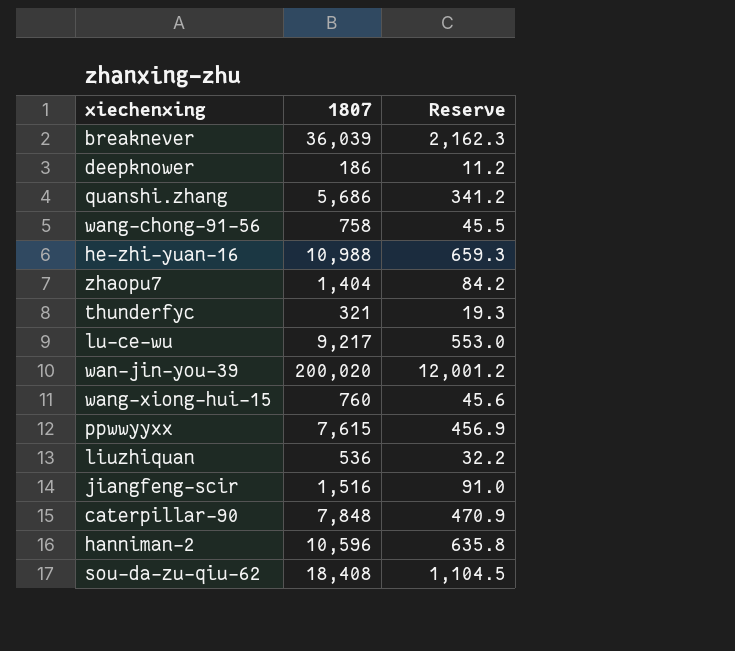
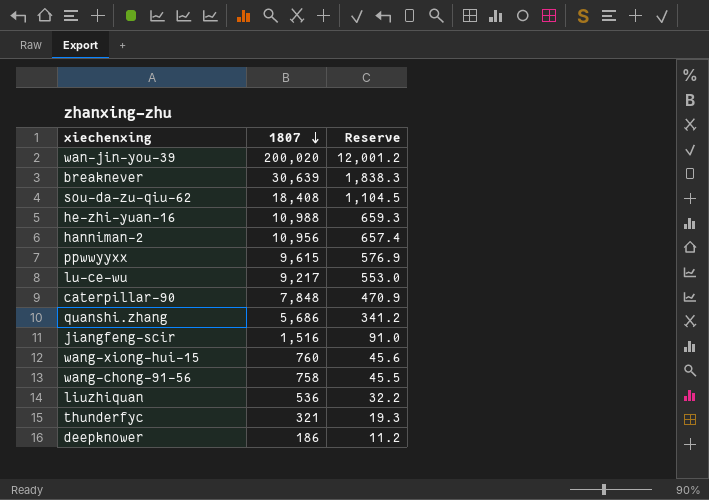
row order: none -> 1807 descending
row zhaopu7: 1,404 | 84.2 -> none
breaknever | 1807: 36,039 -> 30,639
breaknever | Reserve: 2,162.3 -> 1,838.3
hanniman-2 | 1807: 10,596 -> 10,956
hanniman-2 | Reserve: 635.8 -> 657.4
ppwwyyxx | 1807: 7,615 -> 9,615
ppwwyyxx | Reserve: 456.9 -> 576.9

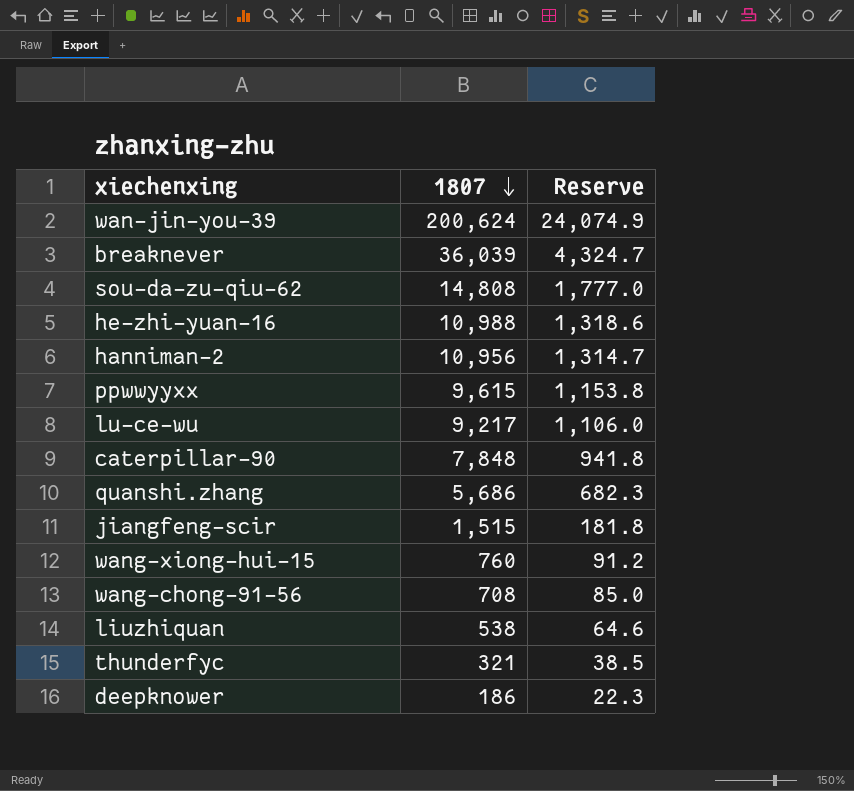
column Reserve | formula: [1807] * 0.06 -> [1807] * 0.12
wan-jin-you-39 | 1807: 200,020 -> 200,624
breaknever | 1807: 30,639 -> 36,039
sou-da-zu-qiu-62 | 1807: 18,408 -> 14,808
jiangfeng-scir | 1807: 1,516 -> 1,515
wang-chong-91-56 | 1807: 758 -> 708
liuzhiquan | 1807: 536 -> 538

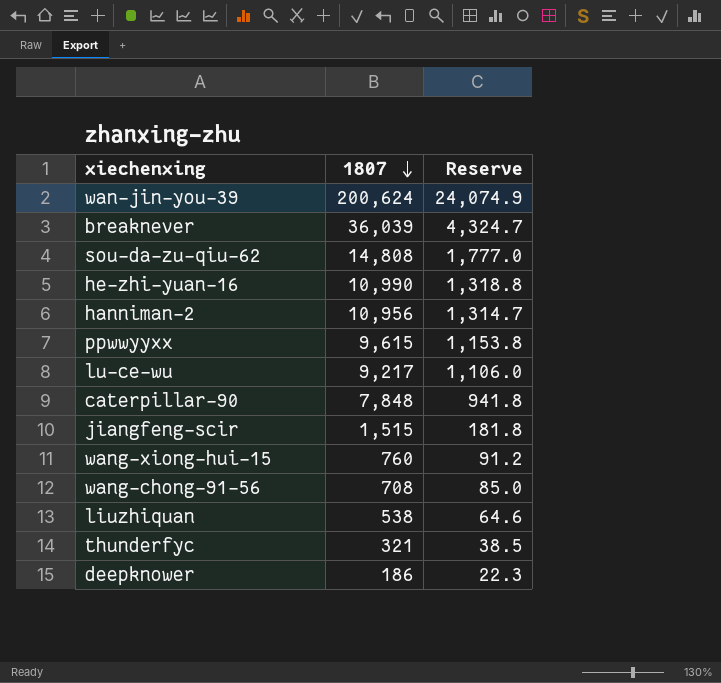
row quanshi.zhang: 5,686 | 682.3 -> none
he-zhi-yuan-16 | 1807: 10,988 -> 10,990
he-zhi-yuan-16 | Reserve: 1,318.6 -> 1,318.8

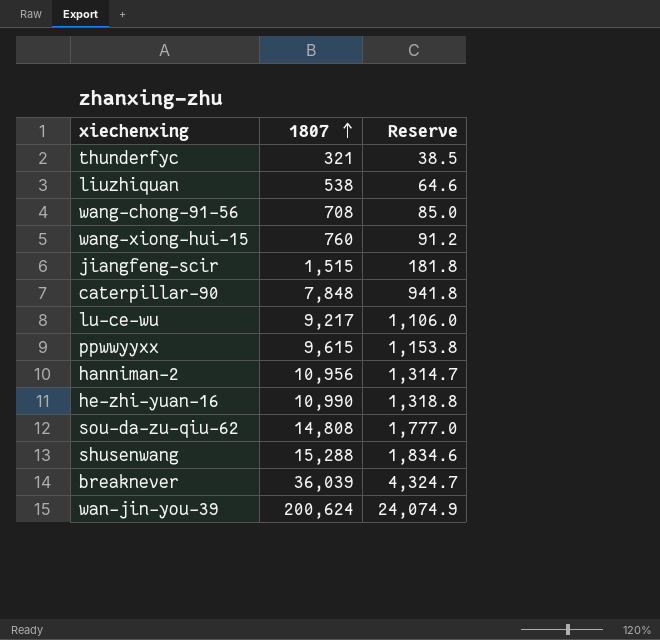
row order: 1807 descending -> 1807 ascending
row deepknower: 186 | 22.3 -> none
row shusenwang: none -> 15,288 | 1,834.6

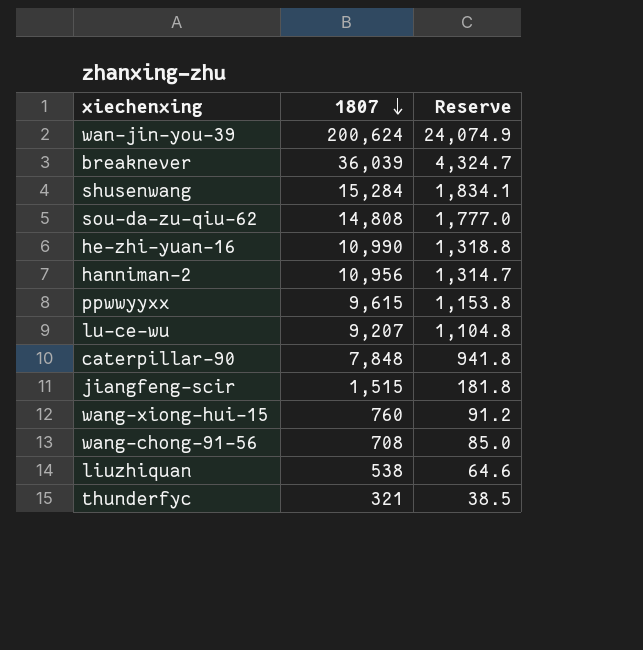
row order: 1807 ascending -> 1807 descending
shusenwang | 1807: 15,288 -> 15,284
shusenwang | Reserve: 1,834.6 -> 1,834.1
lu-ce-wu | 1807: 9,217 -> 9,207
lu-ce-wu | Reserve: 1,106.0 -> 1,104.8

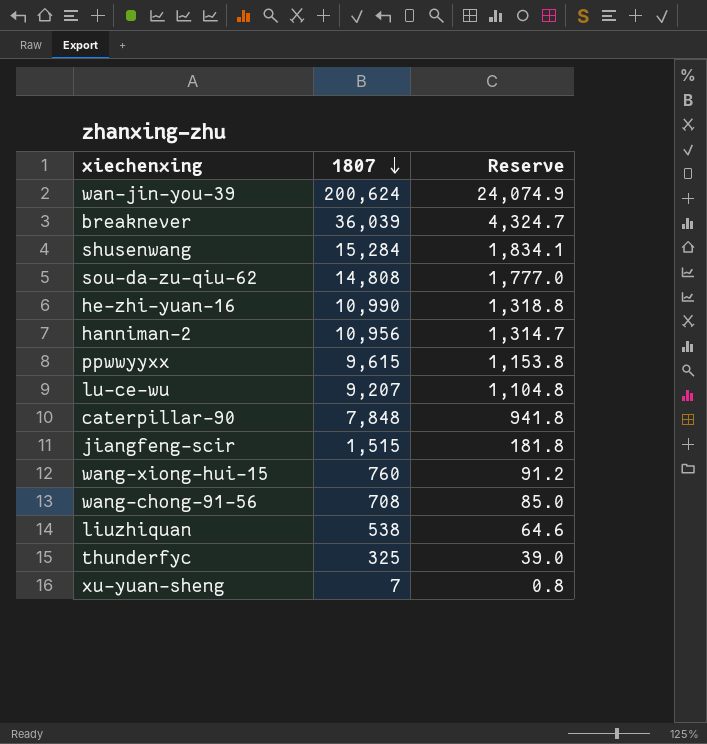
thunderfyc | 1807: 321 -> 325
thunderfyc | Reserve: 38.5 -> 39.0
row xu-yuan-sheng: none -> 7 | 0.8

